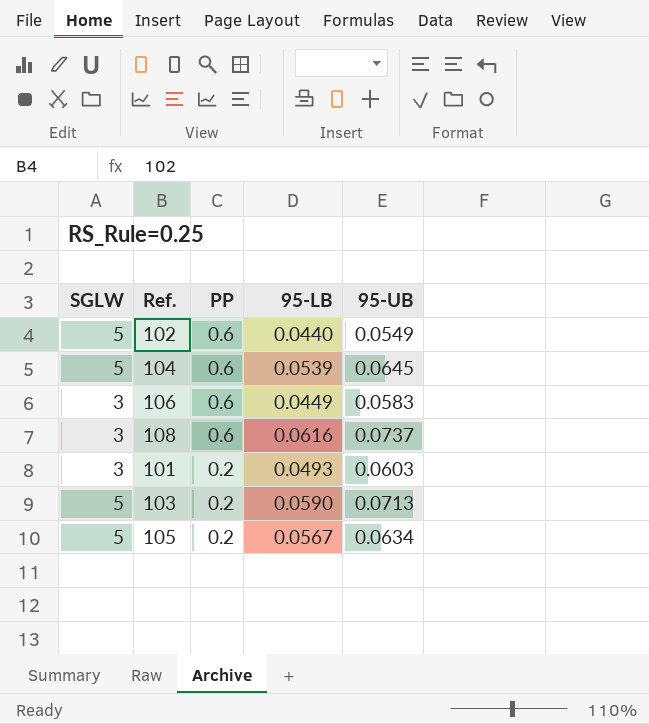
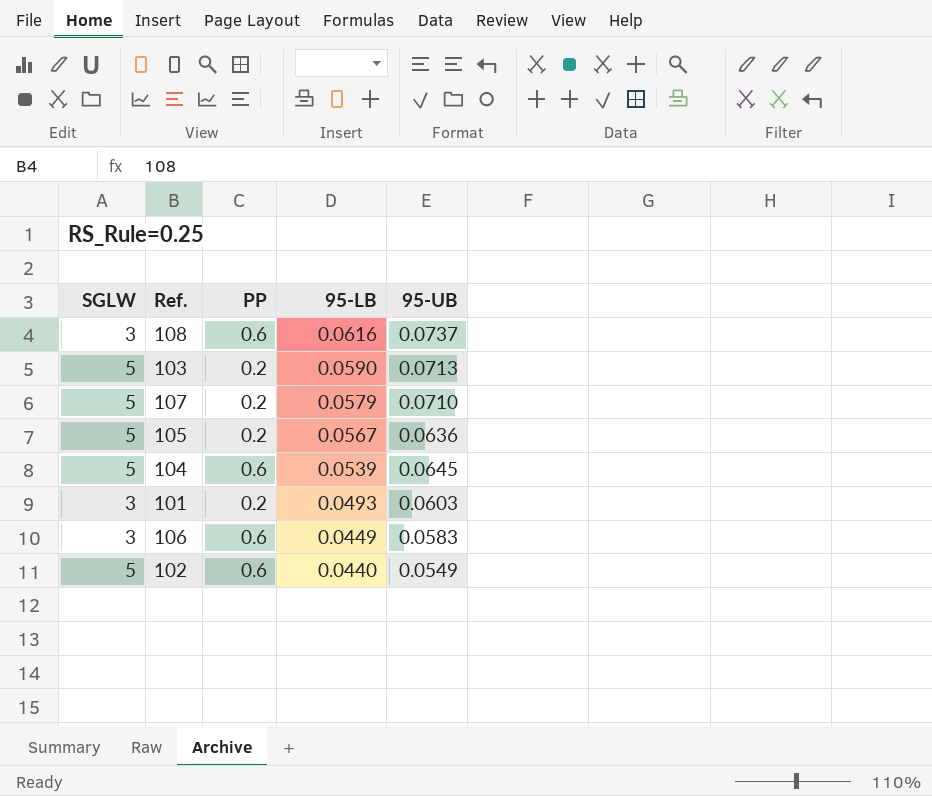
row order: PP descending -> 95-LB descending
row 107: none -> 5 | 0.2 | 0.0579 | 0.0710
105 | 95-UB: 0.0634 -> 0.0636

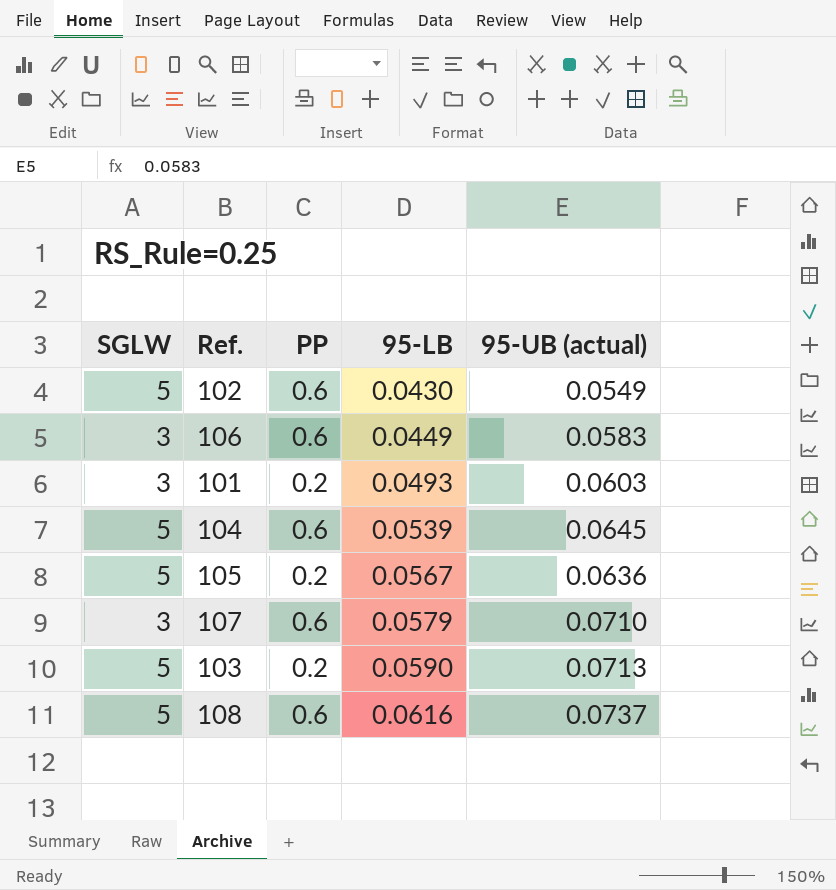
row order: 95-LB descending -> 95-LB ascending
column name: 95-UB -> 95-UB (actual)
102 | 95-LB: 0.0440 -> 0.0430
107 | SGLW: 5 -> 3
107 | PP: 0.2 -> 0.6
108 | SGLW: 3 -> 5

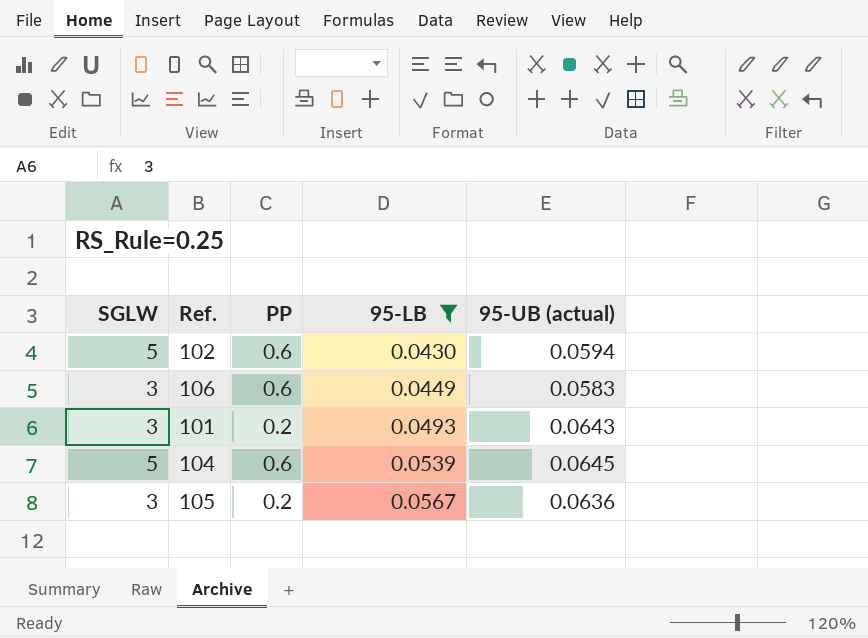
filter: none -> 95-LB <= 0.0567
102 | 95-UB (actual): 0.0549 -> 0.0594
101 | 95-UB (actual): 0.0603 -> 0.0643
105 | SGLW: 5 -> 3

